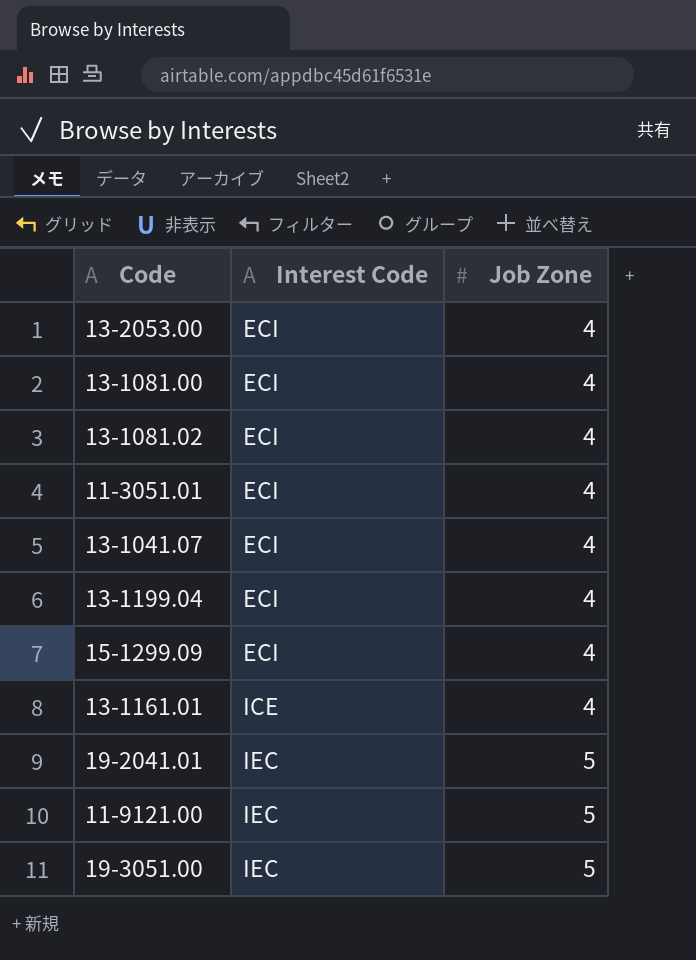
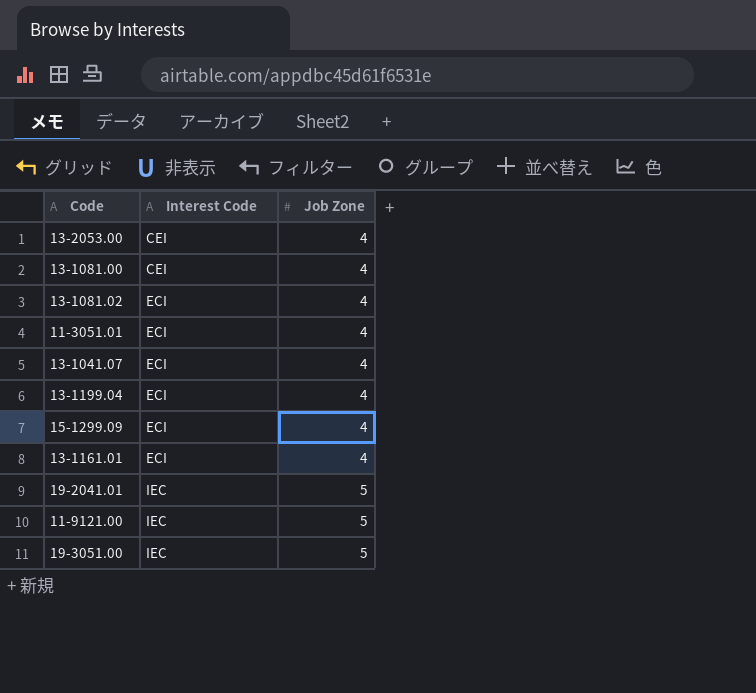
13-2053.00 | Interest Code: ECI -> CEI
13-1081.00 | Interest Code: ECI -> CEI
13-1161.01 | Interest Code: ICE -> ECI

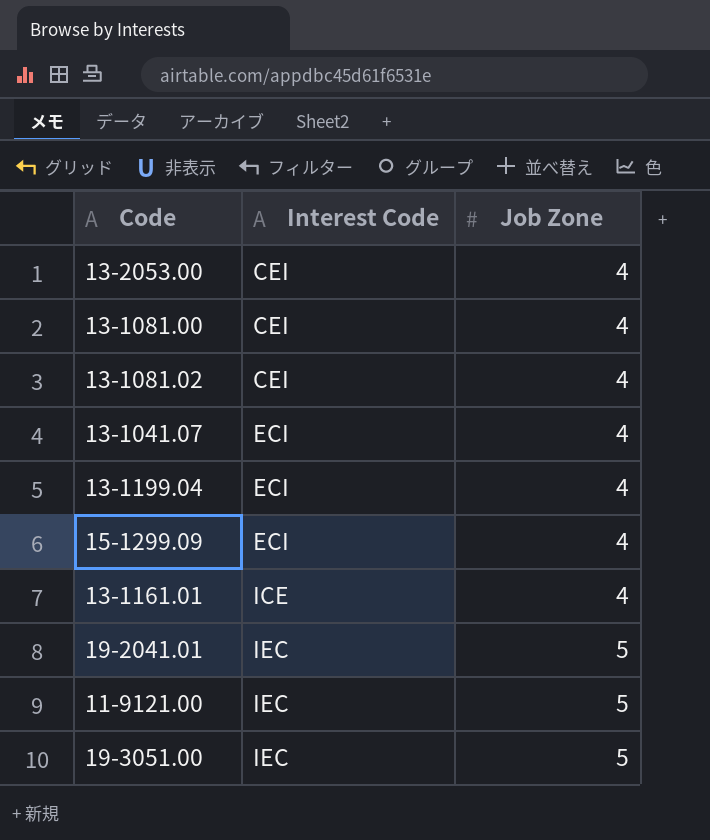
row 11-3051.01: ECI | 4 -> none
13-1081.02 | Interest Code: ECI -> CEI
13-1161.01 | Interest Code: ECI -> ICE

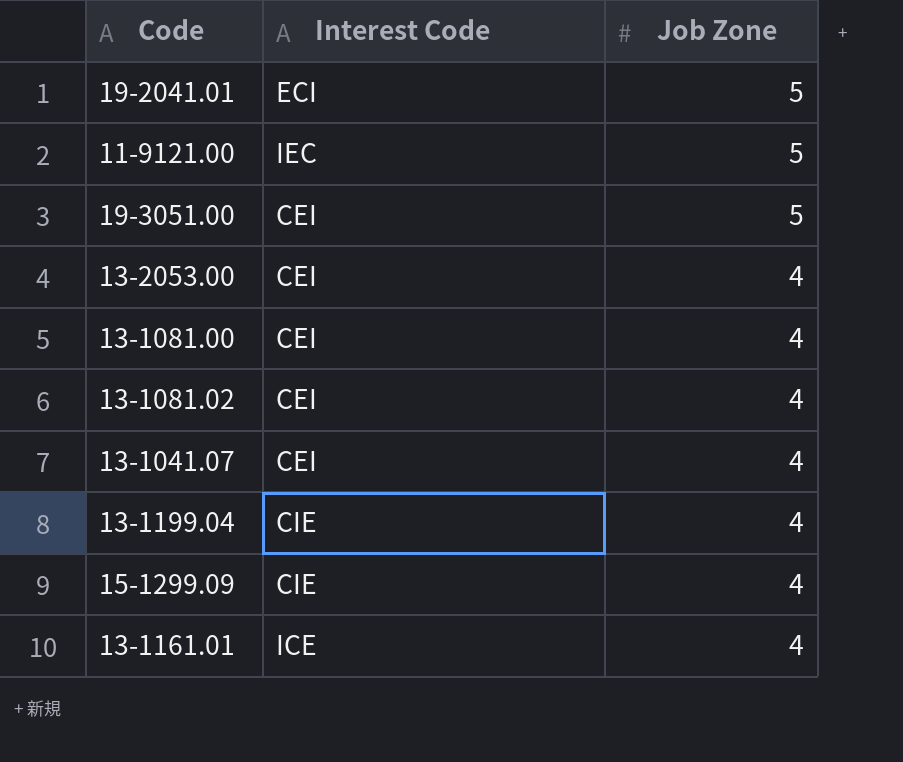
row order: Interest Code ascending -> Job Zone descending
19-2041.01 | Interest Code: IEC -> ECI
19-3051.00 | Interest Code: IEC -> CEI
13-1041.07 | Interest Code: ECI -> CEI
13-1199.04 | Interest Code: ECI -> CIE
15-1299.09 | Interest Code: ECI -> CIE

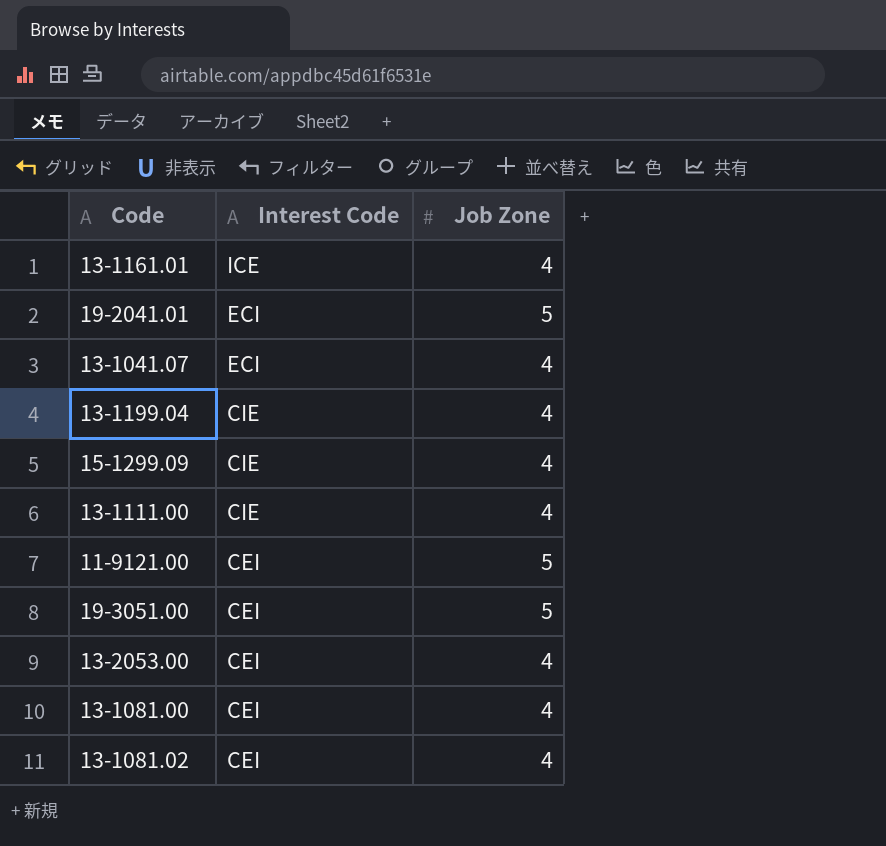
row order: Job Zone descending -> Interest Code descending
13-1041.07 | Interest Code: CEI -> ECI
row 13-1111.00: none -> CIE | 4
11-9121.00 | Interest Code: IEC -> CEI

